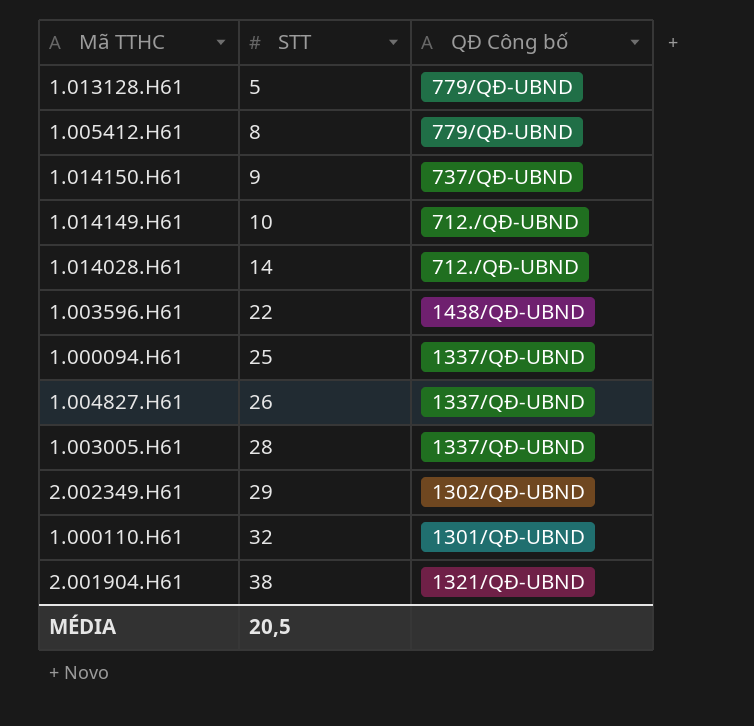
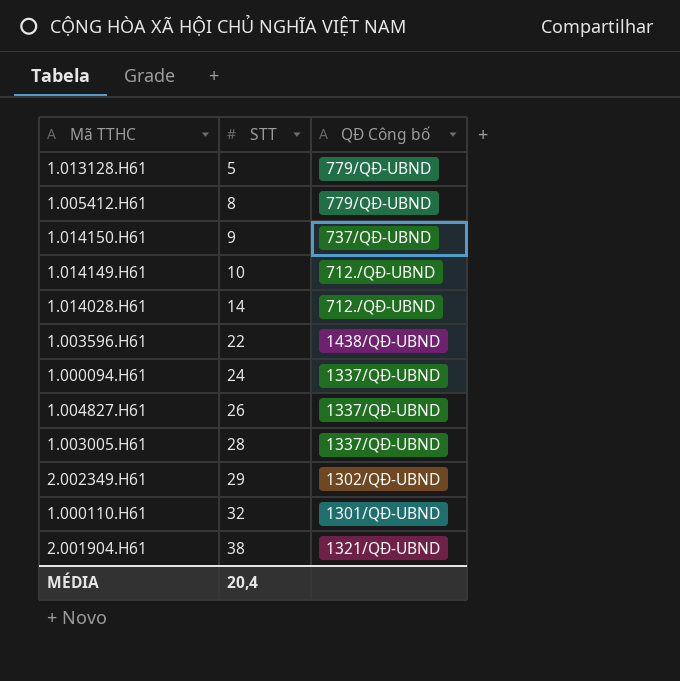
1.000094.H61 | STT: 25 -> 24
MÉDIA | STT: 20,5 -> 20,4

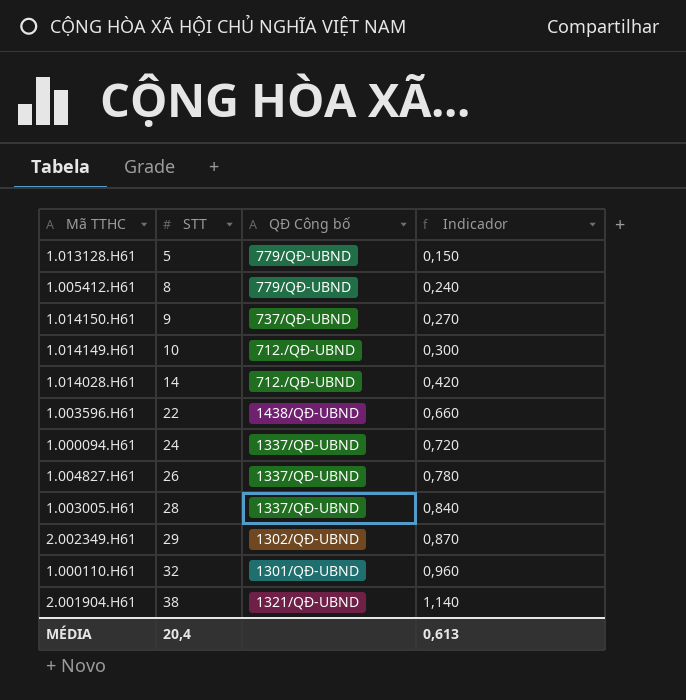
column Indicador | formula: none -> [STT] * 0,03

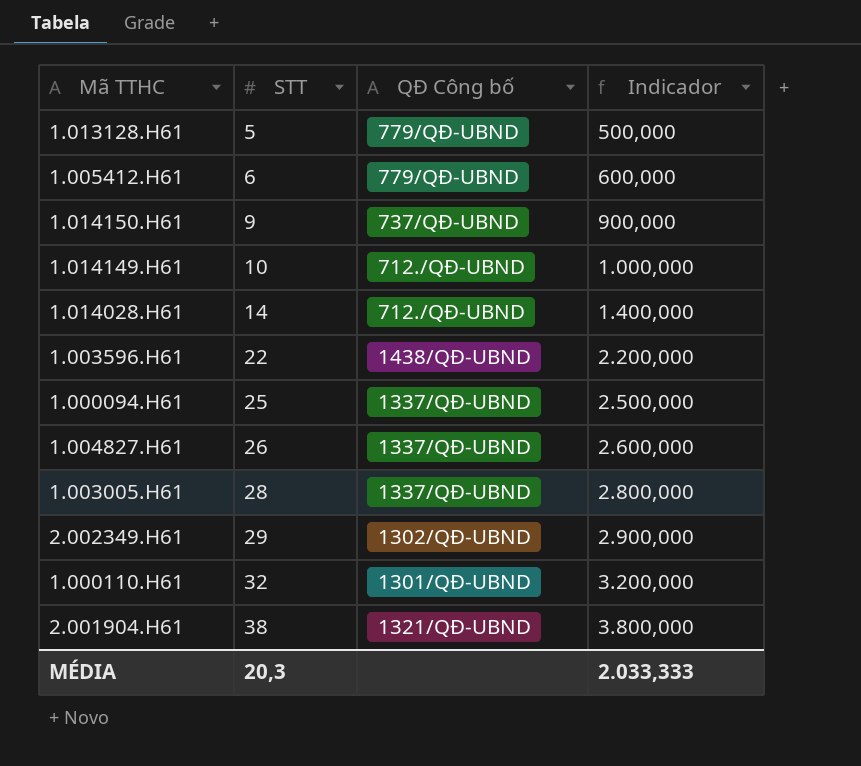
column Indicador | formula: [STT] * 0,03 -> [STT] * 100
1.005412.H61 | STT: 8 -> 6
1.000094.H61 | STT: 24 -> 25
MÉDIA | STT: 20,4 -> 20,3
MÉDIA | Indicador: 0,613 -> 2.033,333

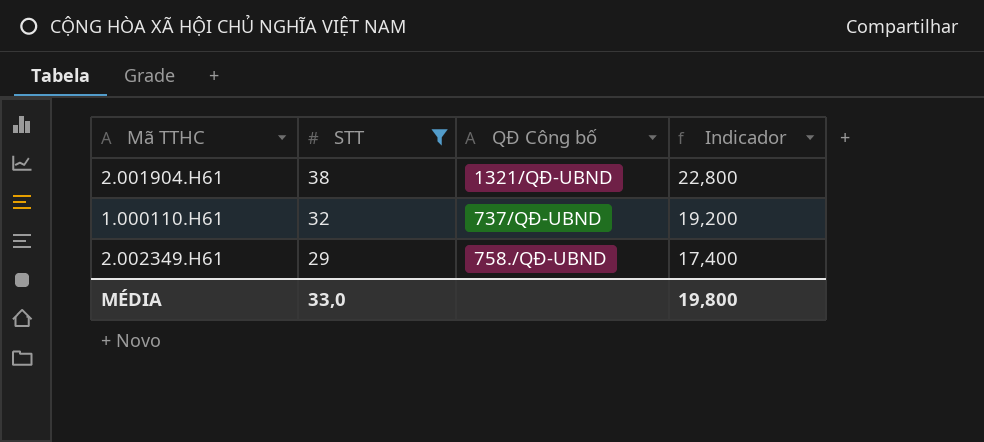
filter: none -> STT >= 29
row order: STT ascending -> STT descending
column Indicador | formula: [STT] * 100 -> [STT] * 0,6
1.000110.H61 | QĐ Công bố: 1301/QĐ-UBND -> 737/QĐ-UBND
2.002349.H61 | QĐ Công bố: 1302/QĐ-UBND -> 758./QĐ-UBND
MÉDIA | STT: 20,3 -> 33,0
MÉDIA | Indicador: 2.033,333 -> 19,800

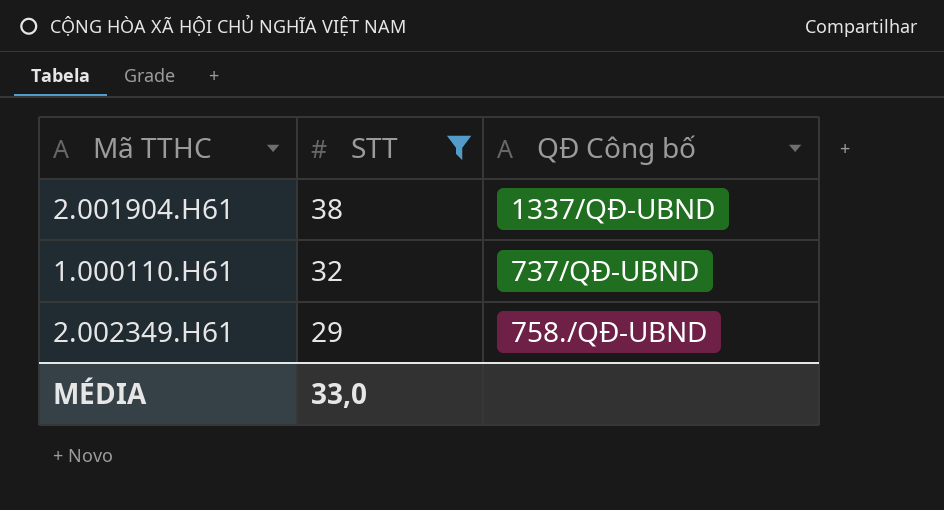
column Indicador | formula: [STT] * 0,6 -> none
2.001904.H61 | QĐ Công bố: 1321/QĐ-UBND -> 1337/QĐ-UBND

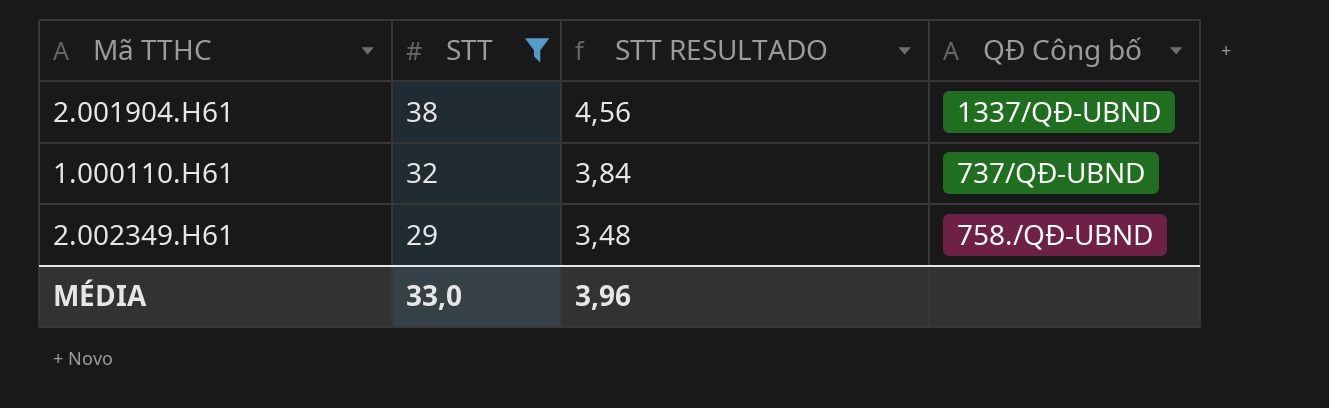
column STT RESULTADO | formula: none -> [STT] * 0,12

